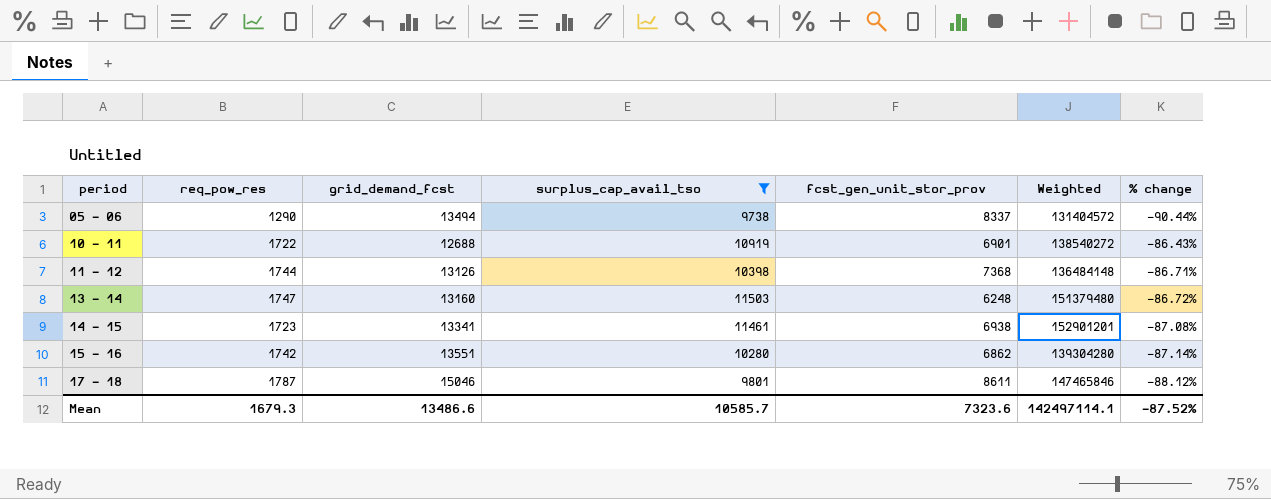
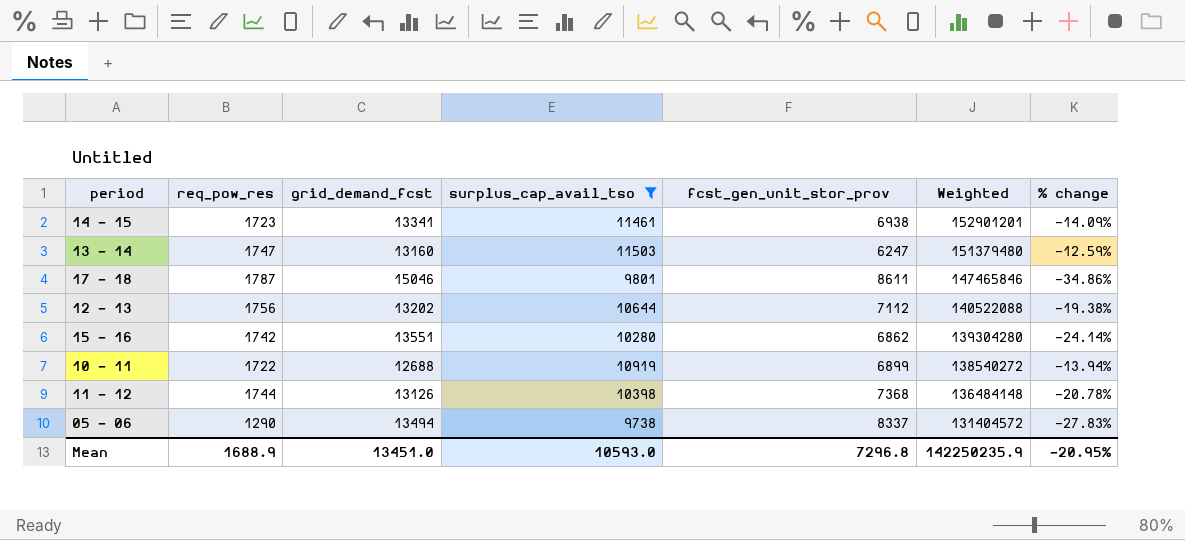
row order: period ascending -> Weighted descending
column % change | formula: ([req_pow_res] - [grid_demand_fcst]) / [grid_demand_fcst] -> ([surplus_cap_avail_tso] - [grid_demand_fcst]) / [grid_demand_fcst]
13 - 14 | fcst_gen_unit_stor_prov: 6248 -> 6247
row 12 - 13: none -> 1756 | 13202 | 10644 | 7112 | 140522088 | -19.38%
10 - 11 | fcst_gen_unit_stor_prov: 6901 -> 6899
Mean | req_pow_res: 1679.3 -> 1688.9
Mean | grid_demand_fcst: 13486.6 -> 13451.0
Mean | surplus_cap_avail_tso: 10585.7 -> 10593.0
Mean | fcst_gen_unit_stor_prov: 7323.6 -> 7296.8
Mean | Weighted: 142497114.1 -> 142250235.9
Mean | % change: -87.52% -> -20.95%

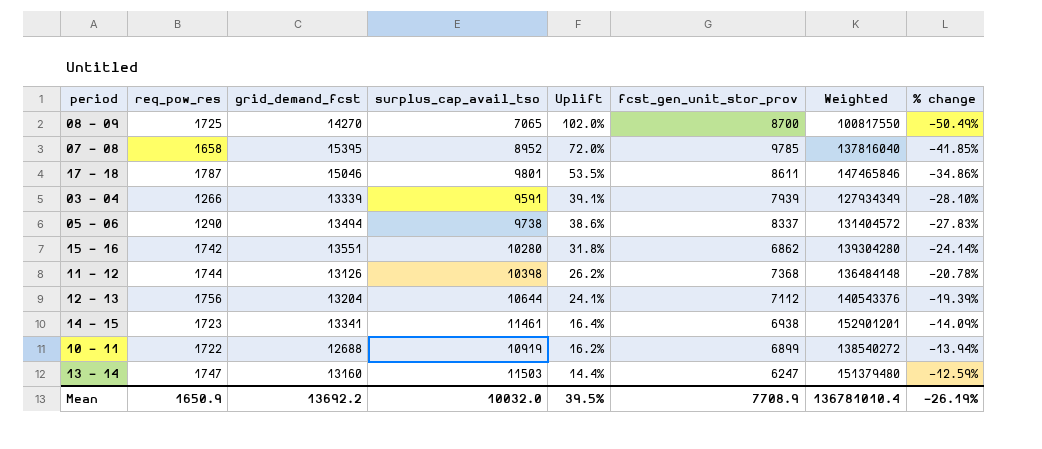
filter: surplus_cap_avail_tso >= 9738 -> none
row order: Weighted descending -> Uplift descending
column Uplift | formula: none -> ([grid_demand_fcst] - [surplus_cap_avail_tso]) / [surplus_cap_avail_tso]
12 - 13 | grid_demand_fcst: 13202 -> 13204
12 - 13 | Weighted: 140522088 -> 140543376
12 - 13 | % change: -19.38% -> -19.39%
Mean | req_pow_res: 1688.9 -> 1650.9
Mean | grid_demand_fcst: 13451.0 -> 13692.2
Mean | surplus_cap_avail_tso: 10593.0 -> 10032.0
Mean | fcst_gen_unit_stor_prov: 7296.8 -> 7708.9
Mean | Weighted: 142250235.9 -> 136781010.4
Mean | % change: -20.95% -> -26.19%

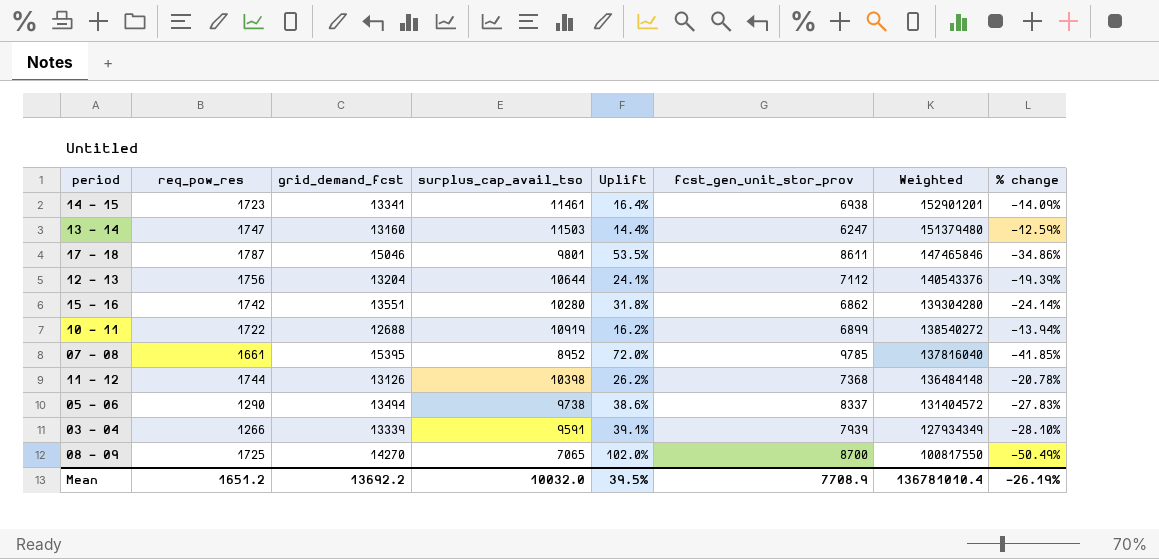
row order: Uplift descending -> Weighted descending
07 - 08 | req_pow_res: 1658 -> 1661
Mean | req_pow_res: 1650.9 -> 1651.2

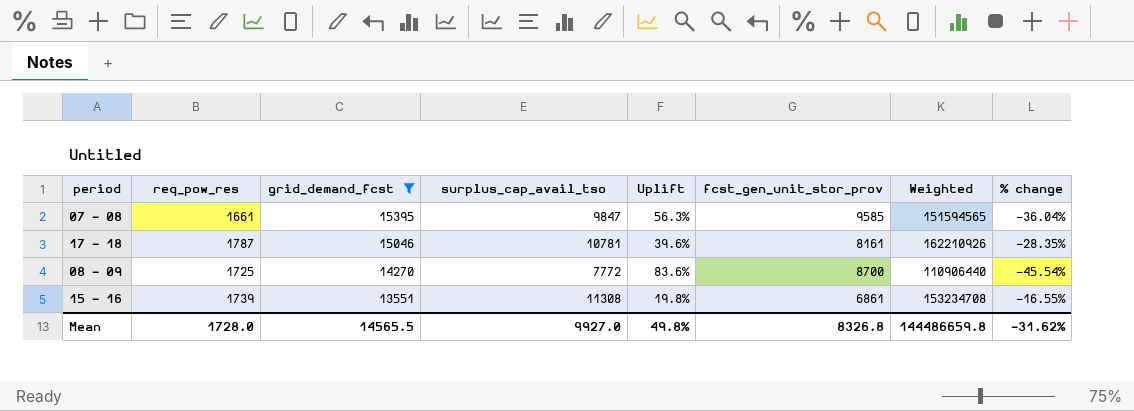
filter: none -> grid_demand_fcst >= 13551
row order: Weighted descending -> grid_demand_fcst descending
07 - 08 | surplus_cap_avail_tso: 8952 -> 9847
07 - 08 | Uplift: 72.0% -> 56.3%
07 - 08 | fcst_gen_unit_stor_prov: 9785 -> 9585
07 - 08 | Weighted: 137816040 -> 151594565
07 - 08 | % change: -41.85% -> -36.04%
17 - 18 | surplus_cap_avail_tso: 9801 -> 10781
17 - 18 | Uplift: 53.5% -> 39.6%
17 - 18 | fcst_gen_unit_stor_prov: 8611 -> 8161
17 - 18 | Weighted: 147465846 -> 162210926
17 - 18 | % change: -34.86% -> -28.35%
08 - 09 | surplus_cap_avail_tso: 7065 -> 7772
08 - 09 | Uplift: 102.0% -> 83.6%
08 - 09 | Weighted: 100817550 -> 110906440
08 - 09 | % change: -50.49% -> -45.54%
15 - 16 | req_pow_res: 1742 -> 1739
15 - 16 | surplus_cap_avail_tso: 10280 -> 11308
15 - 16 | Uplift: 31.8% -> 19.8%
15 - 16 | fcst_gen_unit_stor_prov: 6862 -> 6861
15 - 16 | Weighted: 139304280 -> 153234708
15 - 16 | % change: -24.14% -> -16.55%
Mean | req_pow_res: 1651.2 -> 1728.0
Mean | grid_demand_fcst: 13692.2 -> 14565.5
Mean | surplus_cap_avail_tso: 10032.0 -> 9927.0
Mean | Uplift: 39.5% -> 49.8%
Mean | fcst_gen_unit_stor_prov: 7708.9 -> 8326.8
Mean | Weighted: 136781010.4 -> 144486659.8
Mean | % change: -26.19% -> -31.62%

